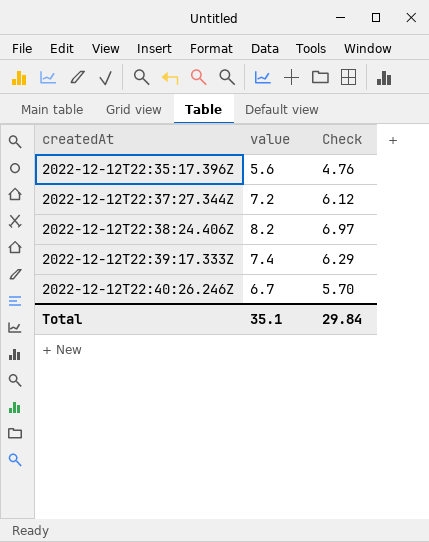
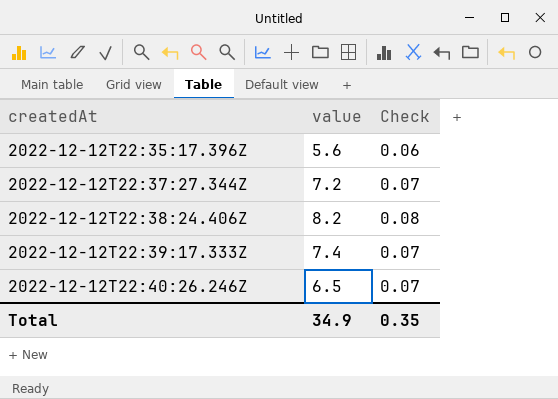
column Check | formula: [value] * 0.85 -> [value] * 0.01
2022-12-12T22:40:26.246Z | value: 6.7 -> 6.5
Total | value: 35.1 -> 34.9
Total | Check: 29.84 -> 0.35

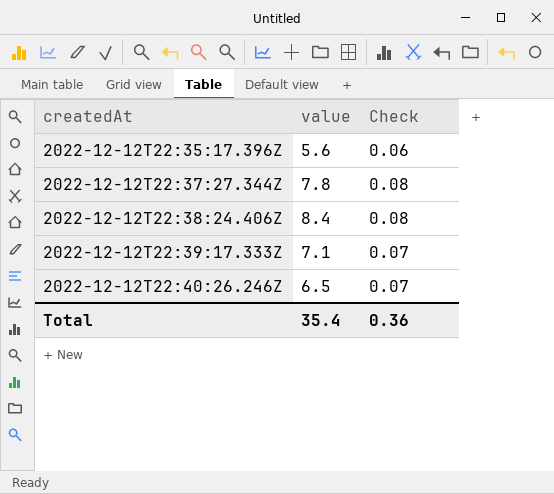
2022-12-12T22:37:27.344Z | value: 7.2 -> 7.8
2022-12-12T22:37:27.344Z | Check: 0.07 -> 0.08
2022-12-12T22:38:24.406Z | value: 8.2 -> 8.4
2022-12-12T22:39:17.333Z | value: 7.4 -> 7.1
Total | value: 34.9 -> 35.4
Total | Check: 0.35 -> 0.36

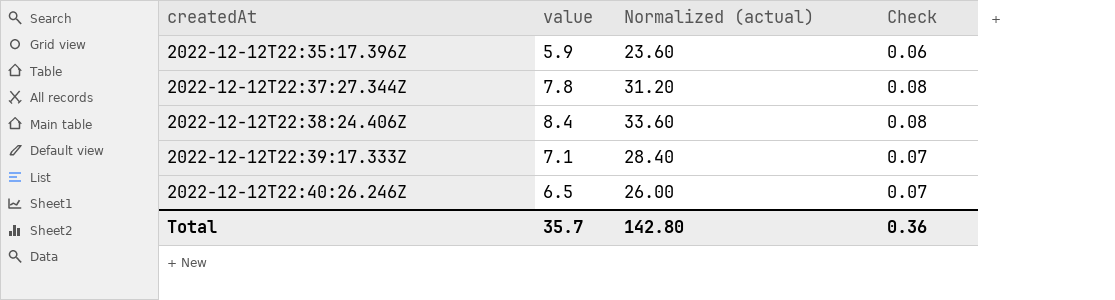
column Normalized (actual) | formula: none -> [value] * 4
2022-12-12T22:35:17.396Z | value: 5.6 -> 5.9
Total | value: 35.4 -> 35.7

